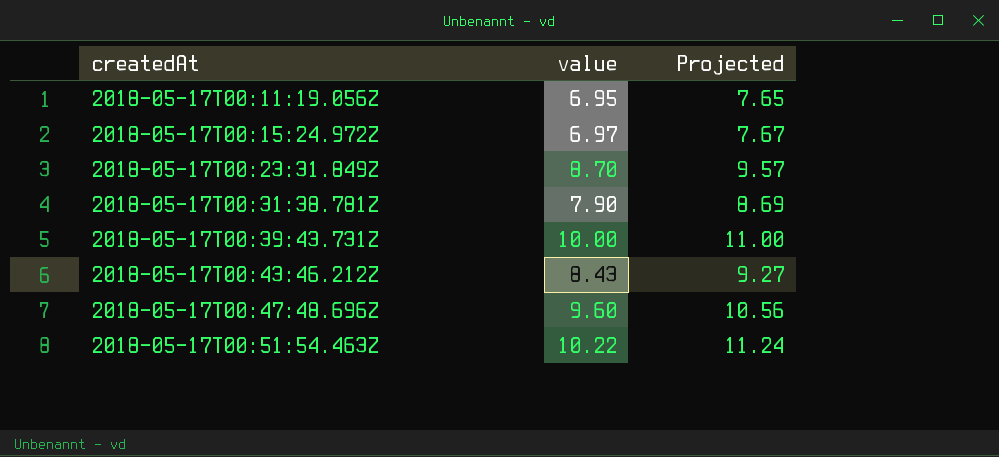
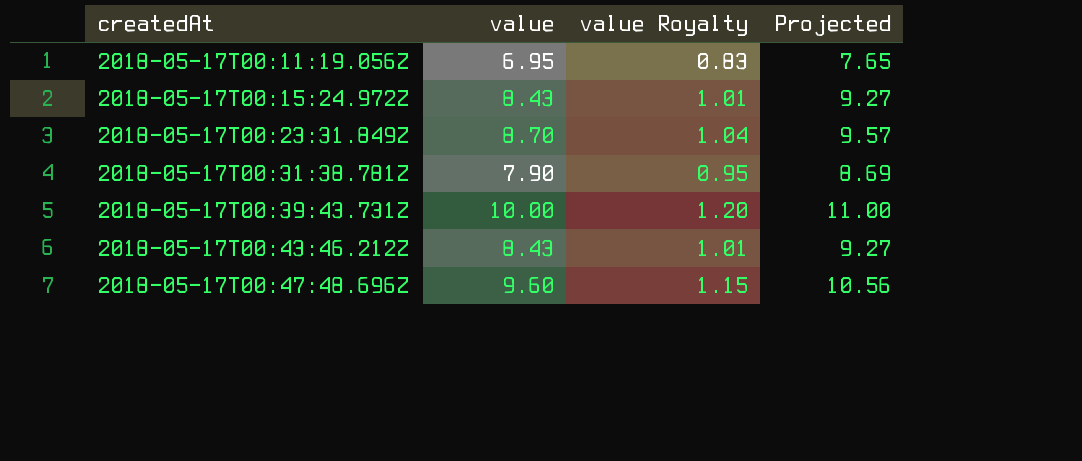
column value Royalty | formula: none -> [value] * 0.12
row 2018-05-17T00:51:54.463Z: 10.22 | 11.24 -> none
2018-05-17T00:15:24.972Z | value: 6.97 -> 8.43
2018-05-17T00:15:24.972Z | Projected: 7.67 -> 9.27

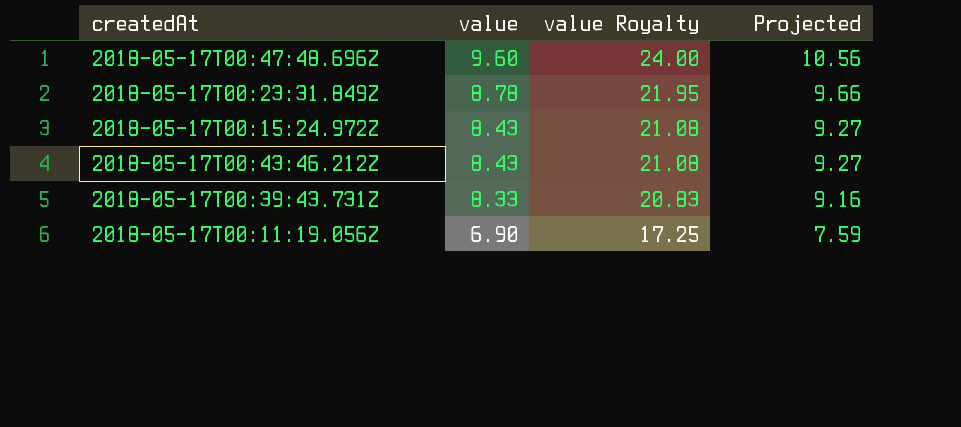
row order: createdAt ascending -> value descending
column value Royalty | formula: [value] * 0.12 -> [value] * 2.5
row 2018-05-17T00:31:38.781Z: 7.90 | 0.95 | 8.69 -> none
2018-05-17T00:23:31.849Z | value: 8.70 -> 8.78
2018-05-17T00:23:31.849Z | Projected: 9.57 -> 9.66
2018-05-17T00:39:43.731Z | value: 10.00 -> 8.33
2018-05-17T00:39:43.731Z | Projected: 11.00 -> 9.16
2018-05-17T00:11:19.056Z | value: 6.95 -> 6.90
2018-05-17T00:11:19.056Z | Projected: 7.65 -> 7.59

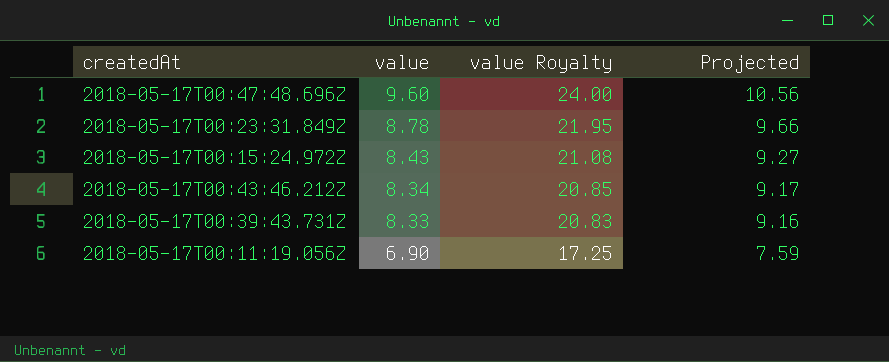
2018-05-17T00:43:46.212Z | value: 8.43 -> 8.34
2018-05-17T00:43:46.212Z | value Royalty: 21.08 -> 20.85
2018-05-17T00:43:46.212Z | Projected: 9.27 -> 9.17

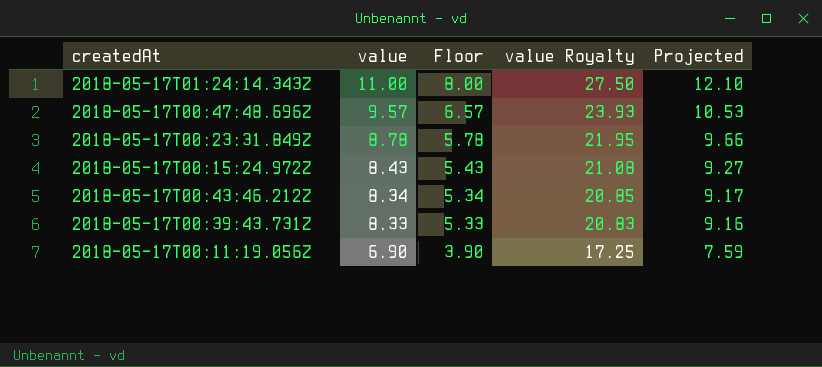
column Floor | formula: none -> [value] - 3
row 2018-05-17T01:24:14.343Z: none -> 11.00 | 8.00 | 27.50 | 12.10
2018-05-17T00:47:48.696Z | value: 9.60 -> 9.57
2018-05-17T00:47:48.696Z | value Royalty: 24.00 -> 23.93
2018-05-17T00:47:48.696Z | Projected: 10.56 -> 10.53

